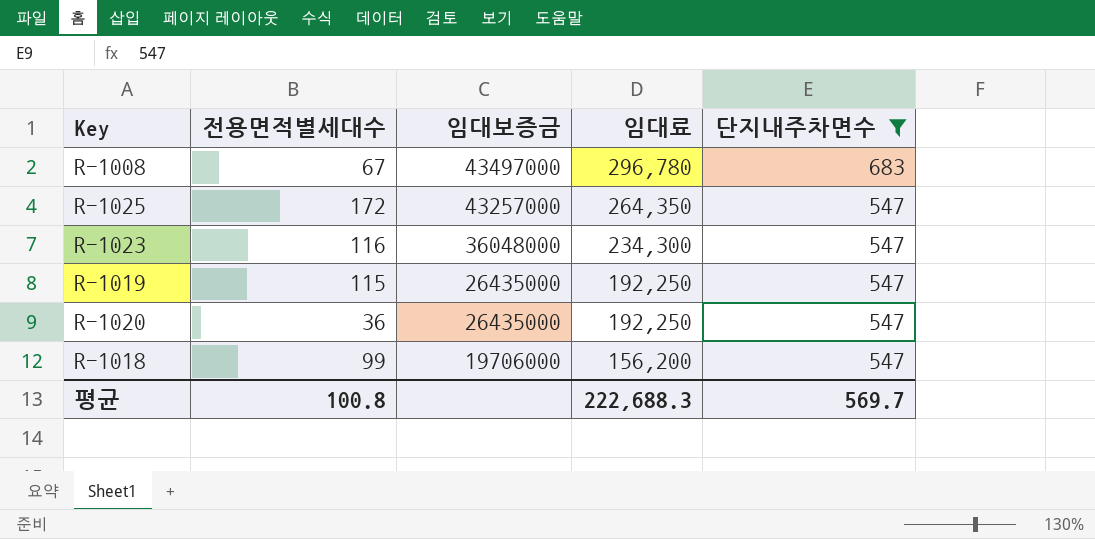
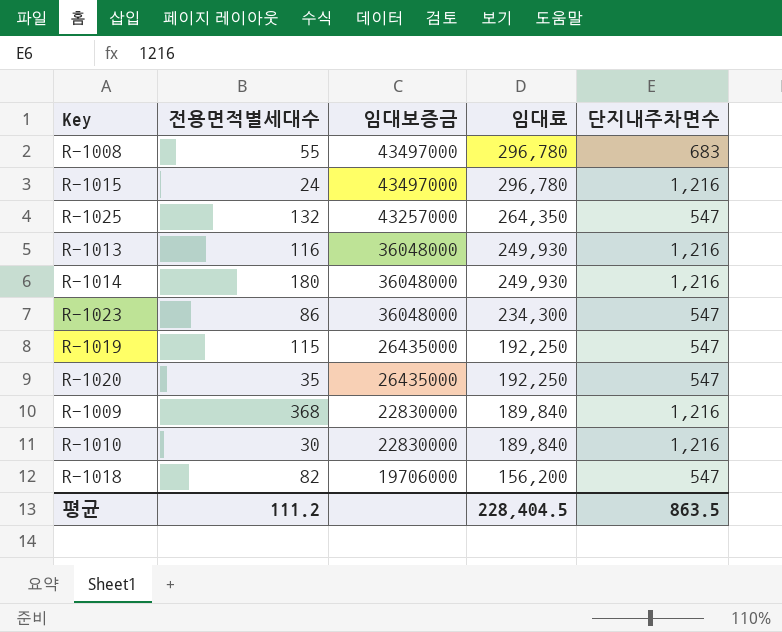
filter: 단지내주차면수 != 1,216 -> none
R-1008 | 전용면적별세대수: 67 -> 55
R-1025 | 전용면적별세대수: 172 -> 132
R-1023 | 전용면적별세대수: 116 -> 86
R-1020 | 전용면적별세대수: 36 -> 35
R-1018 | 전용면적별세대수: 99 -> 82
평균 | 전용면적별세대수: 100.8 -> 111.2
평균 | 임대료: 222,688.3 -> 228,404.5
평균 | 단지내주차면수: 569.7 -> 863.5

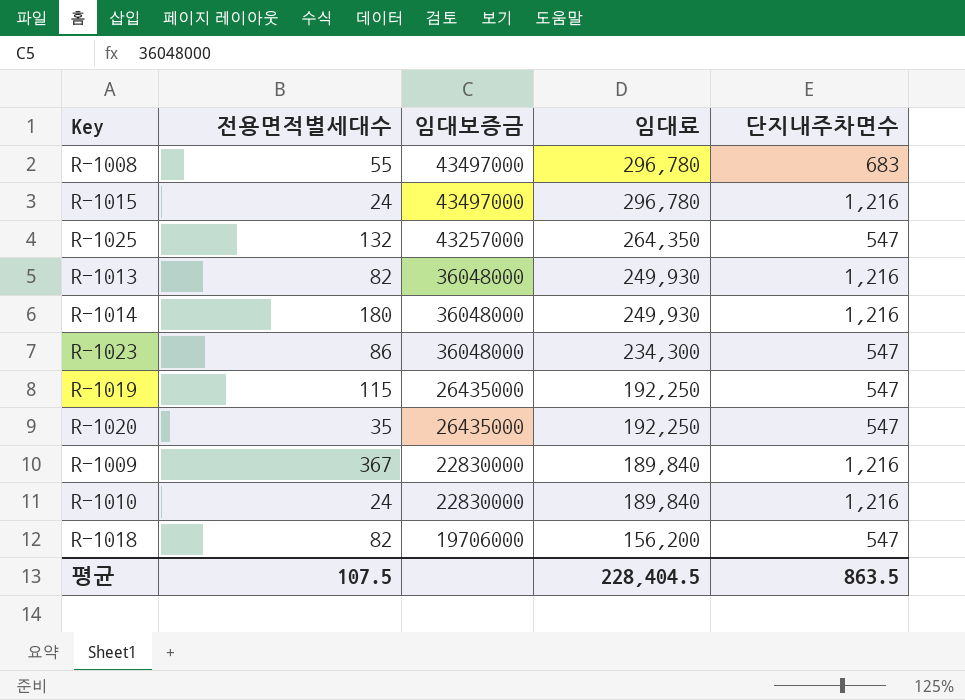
R-1013 | 전용면적별세대수: 116 -> 82
R-1009 | 전용면적별세대수: 368 -> 367
R-1010 | 전용면적별세대수: 30 -> 24
평균 | 전용면적별세대수: 111.2 -> 107.5

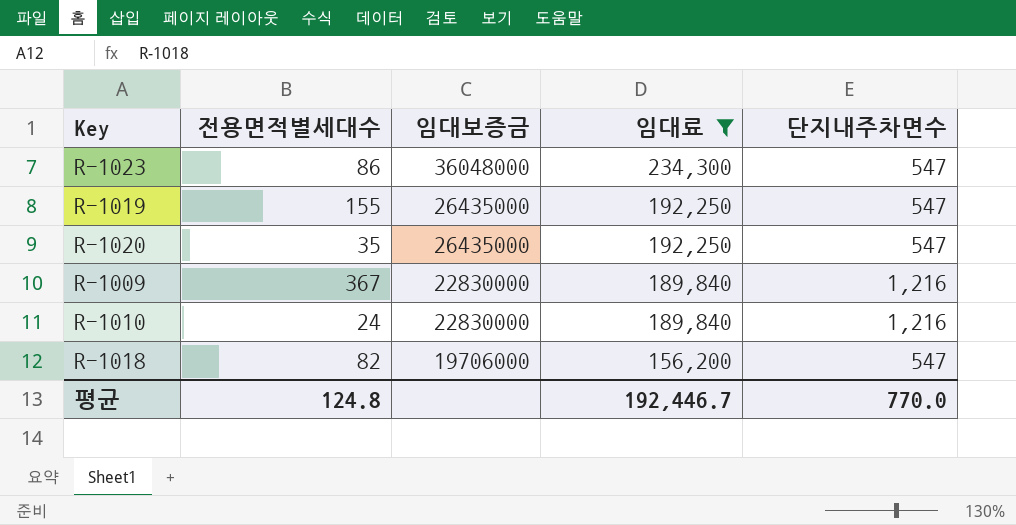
filter: none -> 임대료 <= 234,300
R-1019 | 전용면적별세대수: 115 -> 155
평균 | 전용면적별세대수: 107.5 -> 124.8
평균 | 임대료: 228,404.5 -> 192,446.7
평균 | 단지내주차면수: 863.5 -> 770.0

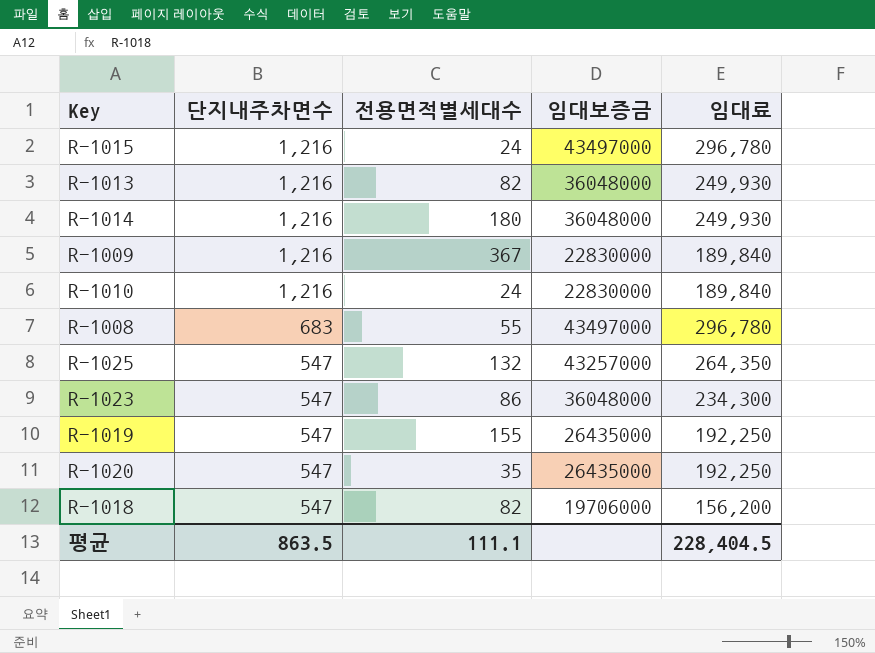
filter: 임대료 <= 234,300 -> none
row order: 임대보증금 descending -> 단지내주차면수 descending
column 단지내주차면수 | position: 5 -> 2
평균 | 단지내주차면수: 770.0 -> 863.5
평균 | 전용면적별세대수: 124.8 -> 111.1
평균 | 임대료: 192,446.7 -> 228,404.5

